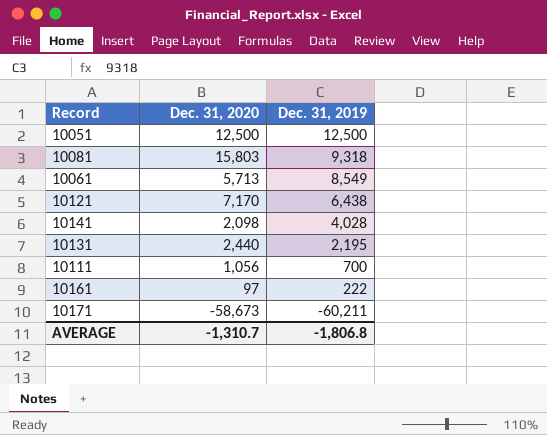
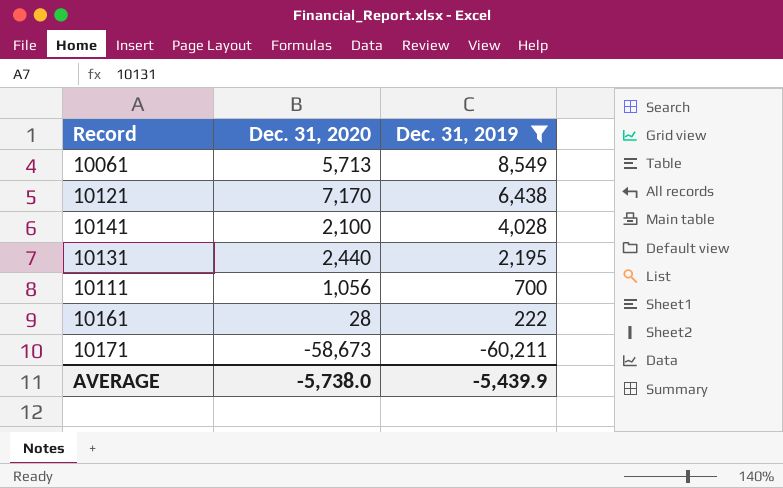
filter: none -> Dec. 31, 2019 <= 8,549
10141 | Dec. 31, 2020: 2,098 -> 2,100
10161 | Dec. 31, 2020: 97 -> 28
AVERAGE | Dec. 31, 2020: -1,310.7 -> -5,738.0
AVERAGE | Dec. 31, 2019: -1,806.8 -> -5,439.9

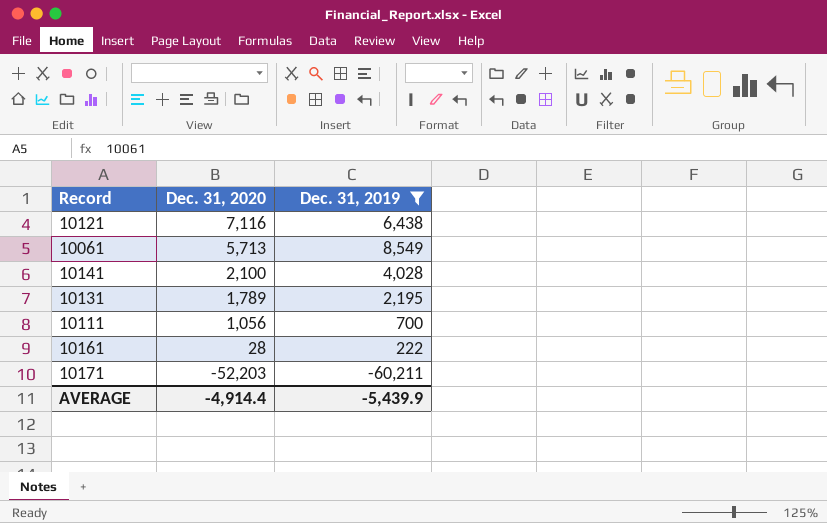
row order: Dec. 31, 2019 descending -> Dec. 31, 2020 descending
10121 | Dec. 31, 2020: 7,170 -> 7,116
10131 | Dec. 31, 2020: 2,440 -> 1,789
10171 | Dec. 31, 2020: -58,673 -> -52,203
AVERAGE | Dec. 31, 2020: -5,738.0 -> -4,914.4

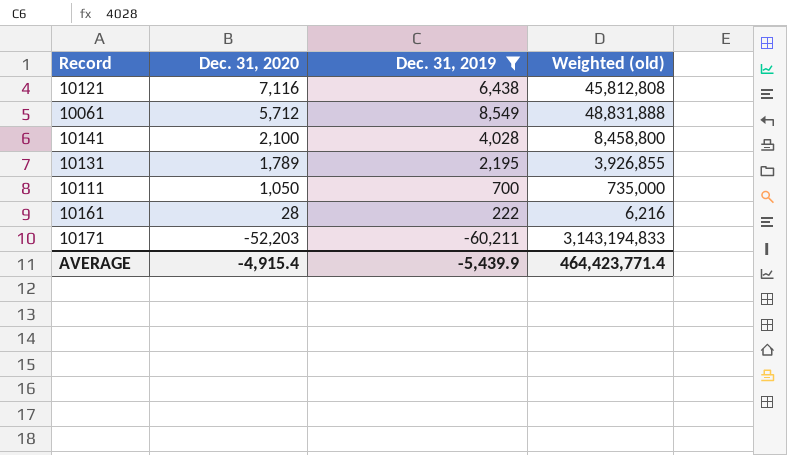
column Weighted (old) | formula: none -> [Dec. 31, 2020] * [Dec. 31, 2019]
10061 | Dec. 31, 2020: 5,713 -> 5,712
10111 | Dec. 31, 2020: 1,056 -> 1,050
AVERAGE | Dec. 31, 2020: -4,914.4 -> -4,915.4

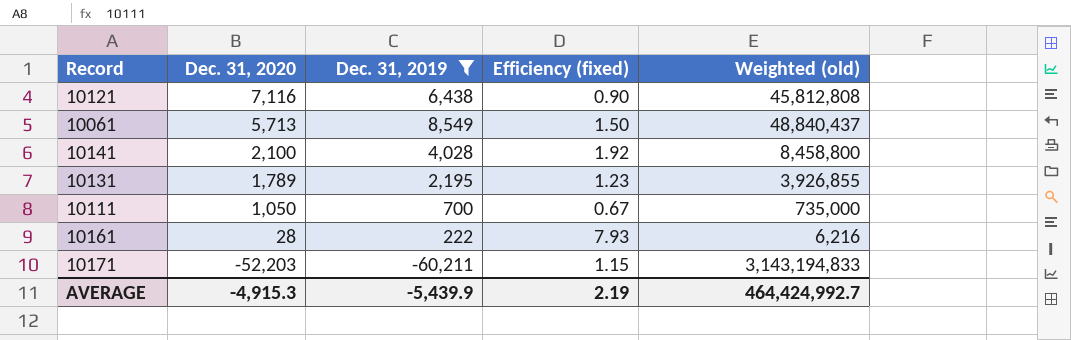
column Efficiency (fixed) | formula: none -> [Dec. 31, 2019] / [Dec. 31, 2020]
10061 | Dec. 31, 2020: 5,712 -> 5,713
10061 | Weighted (old): 48,831,888 -> 48,840,437
AVERAGE | Dec. 31, 2020: -4,915.4 -> -4,915.3
AVERAGE | Weighted (old): 464,423,771.4 -> 464,424,992.7

